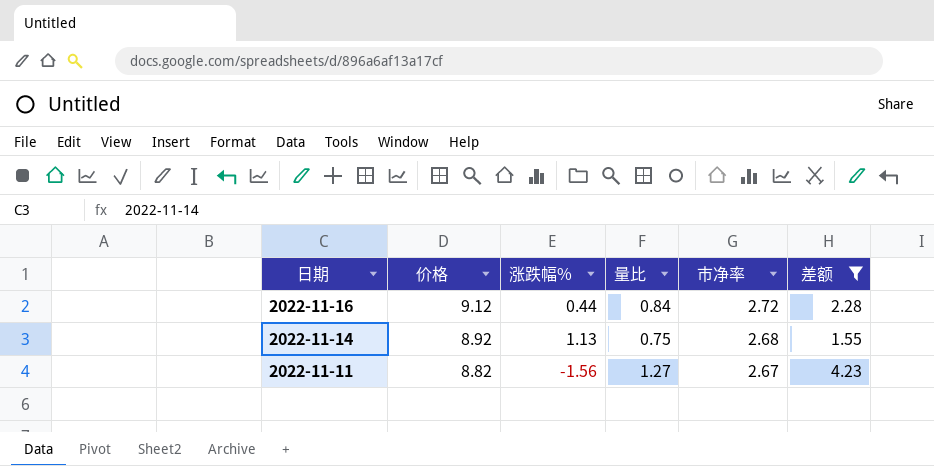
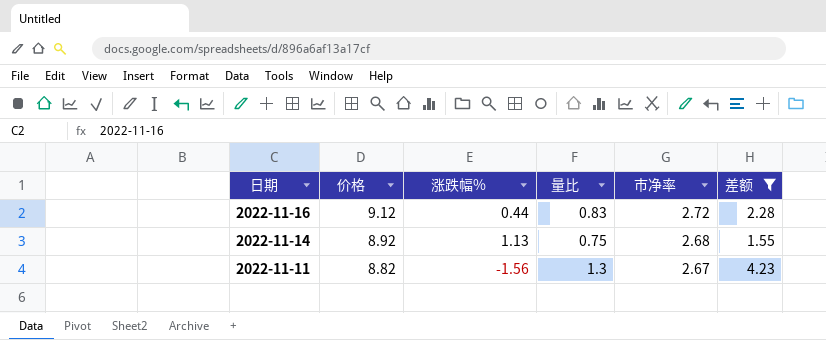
2022-11-16 | 量比: 0.84 -> 0.83
2022-11-11 | 量比: 1.27 -> 1.3

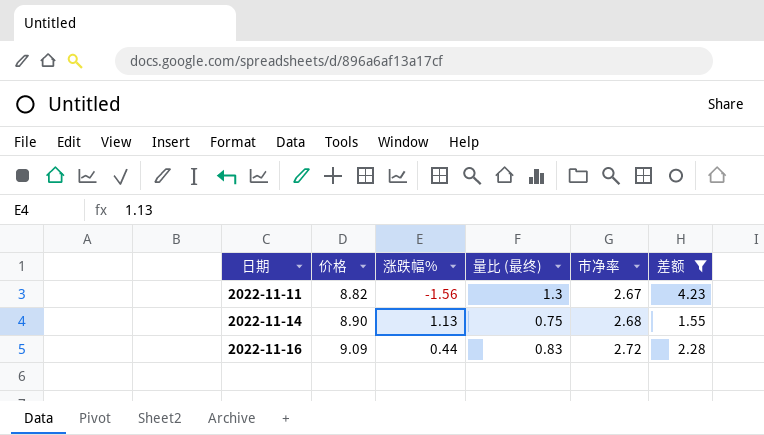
row order: 日期 descending -> 日期 ascending
column name: 量比 -> 量比 (最终)
2022-11-14 | 价格: 8.92 -> 8.90
2022-11-16 | 价格: 9.12 -> 9.09

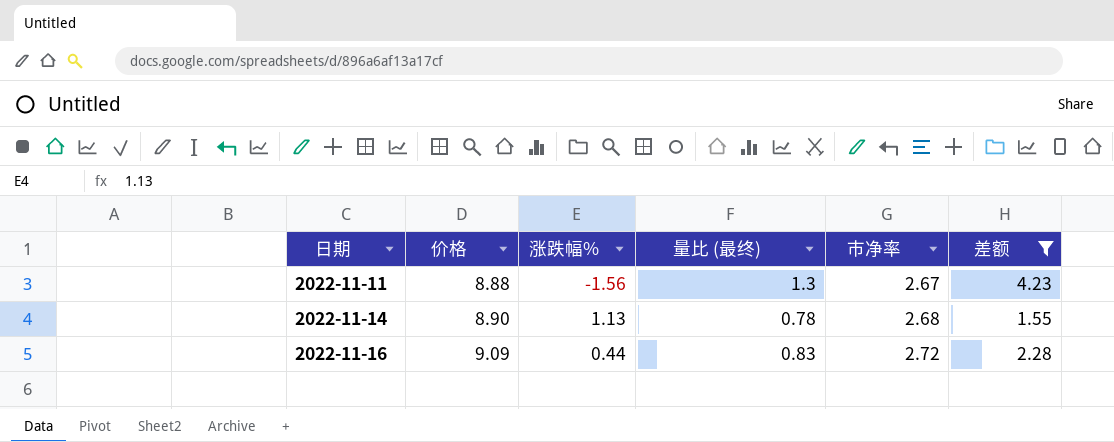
2022-11-11 | 价格: 8.82 -> 8.88
2022-11-14 | 量比 (最终): 0.75 -> 0.78

